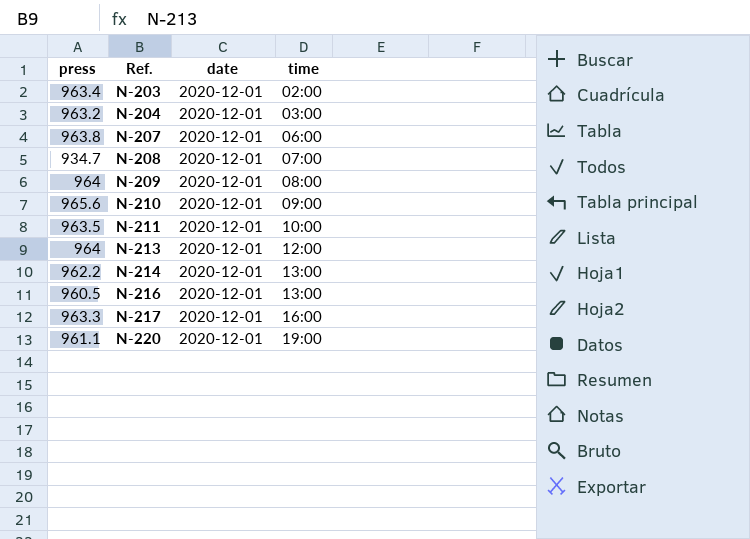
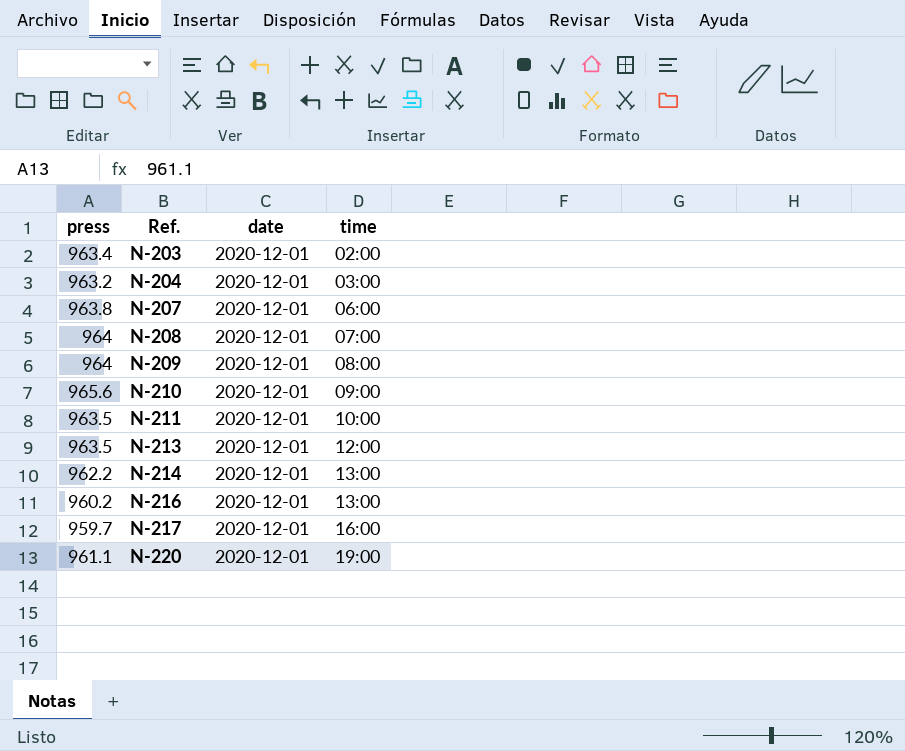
N-208 | press: 934.7 -> 964
N-213 | press: 964 -> 963.5
N-216 | press: 960.5 -> 960.2
N-217 | press: 963.3 -> 959.7

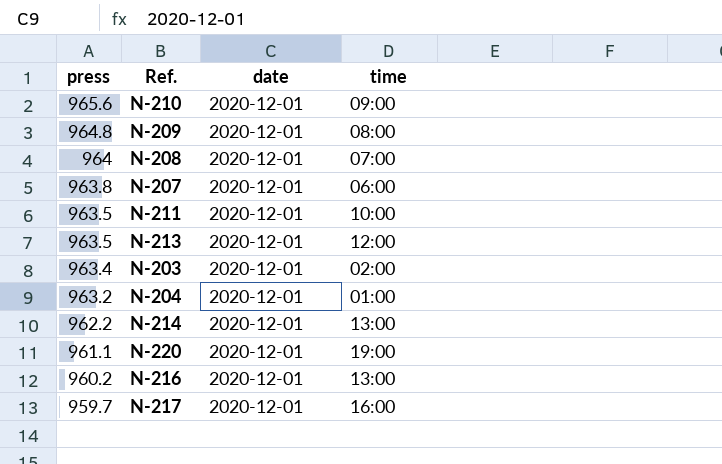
row order: Ref. ascending -> press descending
N-209 | press: 964 -> 964.8
N-204 | time: 03:00 -> 01:00

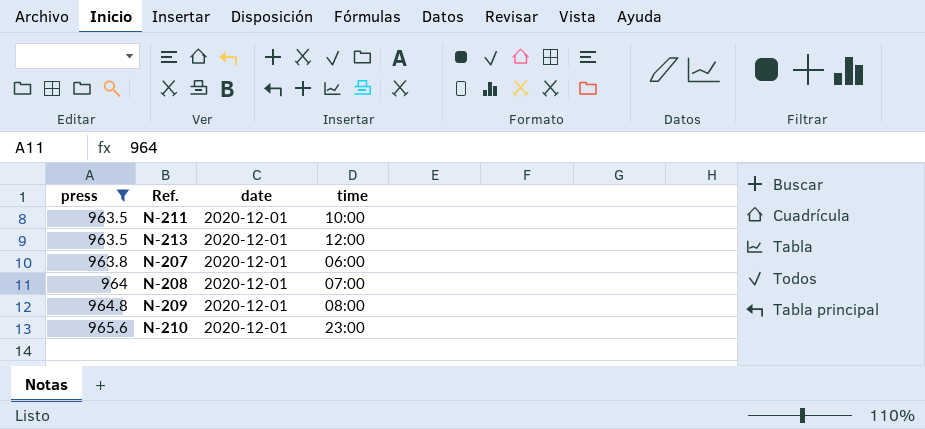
filter: none -> press >= 963.5
row order: press descending -> press ascending
N-210 | time: 09:00 -> 23:00

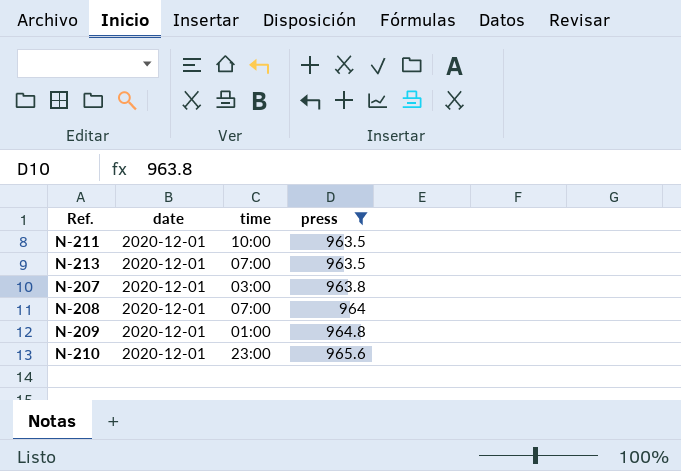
column press | position: 1 -> 4
N-213 | time: 12:00 -> 07:00
N-207 | time: 06:00 -> 03:00
N-209 | time: 08:00 -> 01:00

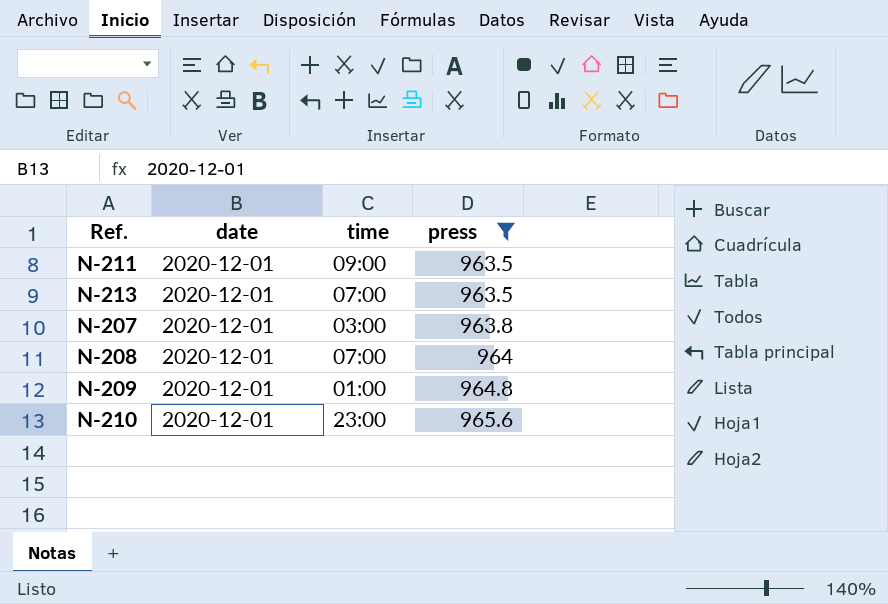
N-211 | time: 10:00 -> 09:00

